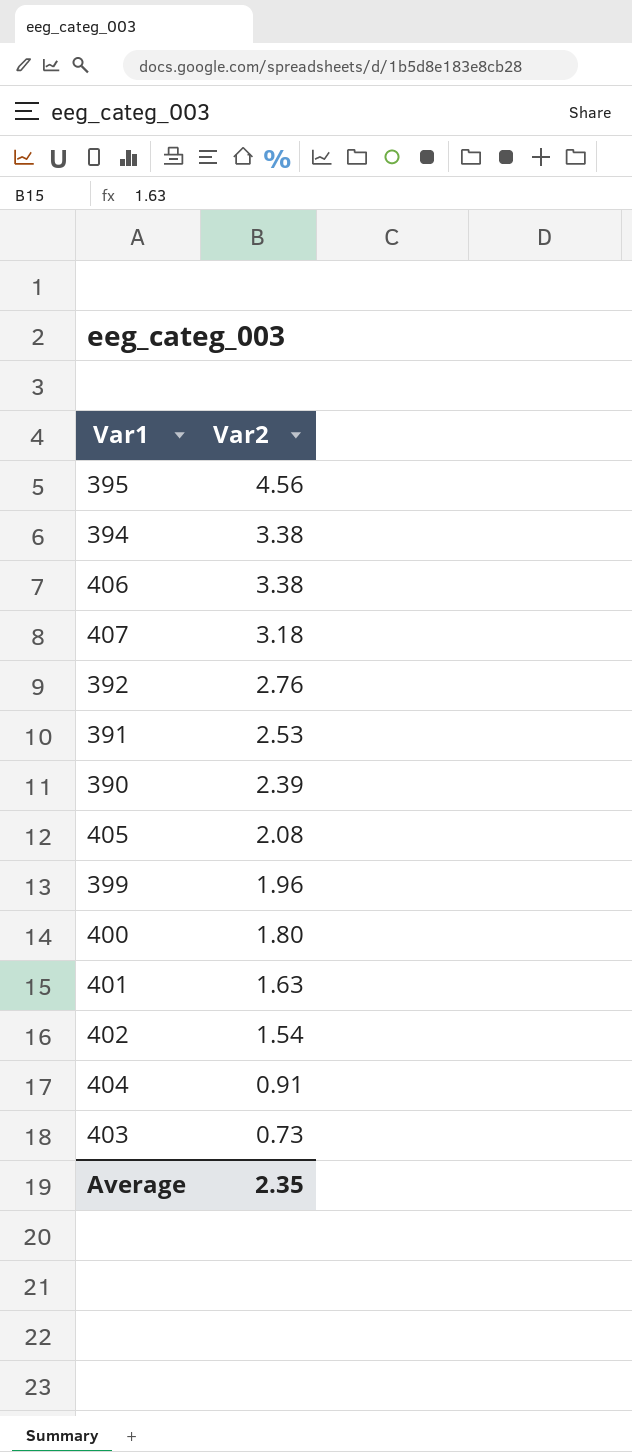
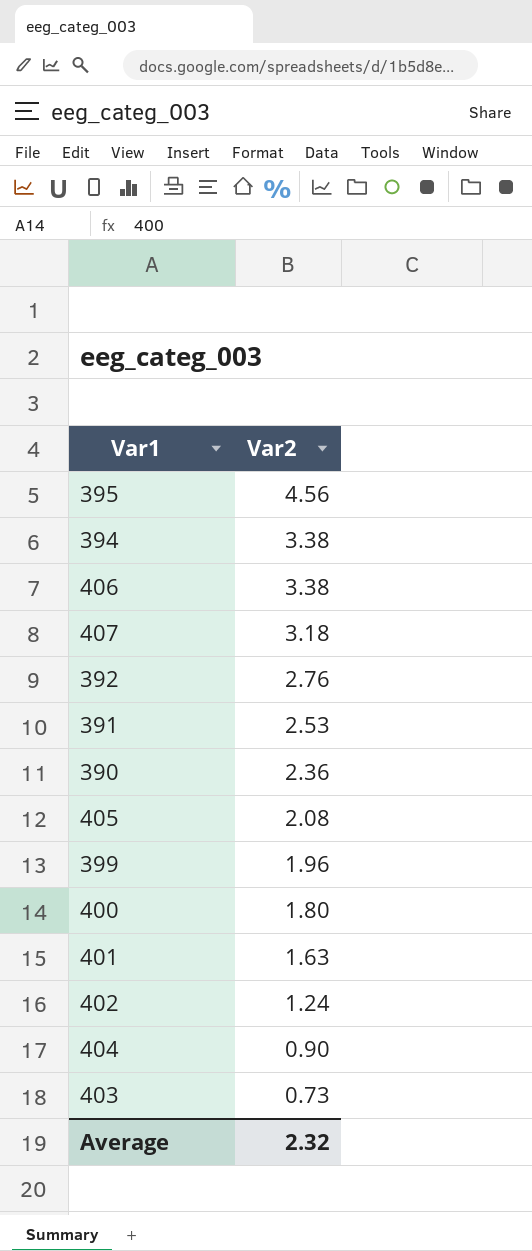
390 | Var2: 2.39 -> 2.36
402 | Var2: 1.54 -> 1.24
404 | Var2: 0.91 -> 0.90
Average | Var2: 2.35 -> 2.32

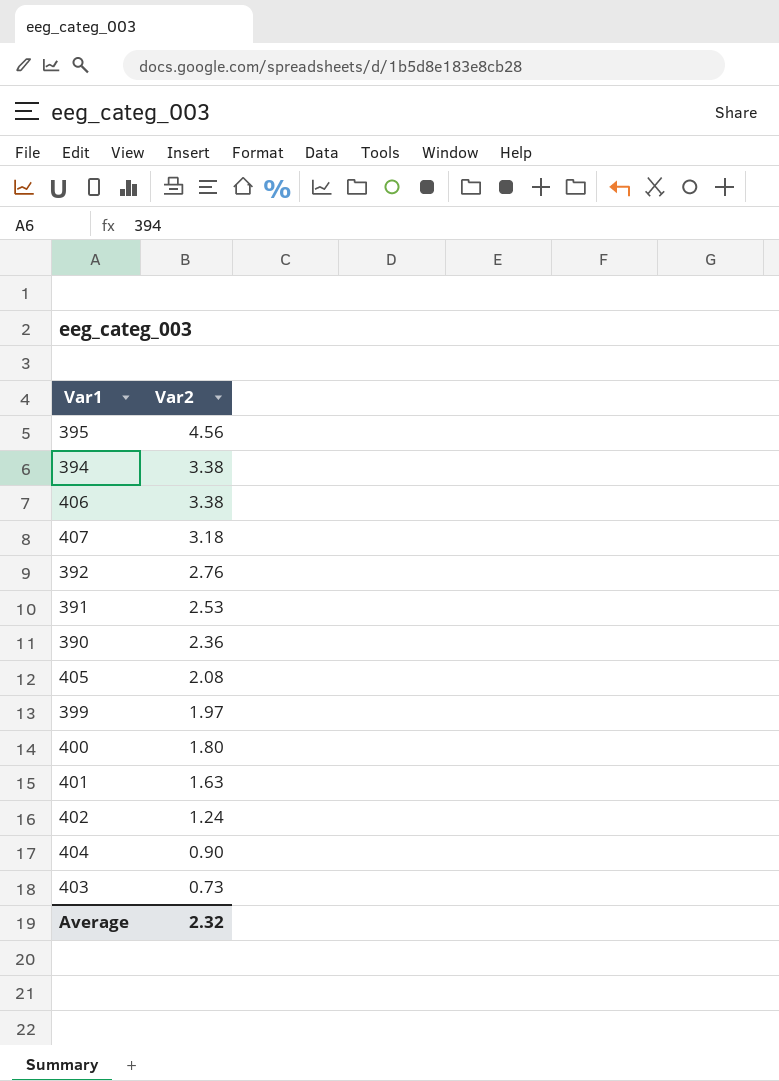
399 | Var2: 1.96 -> 1.97

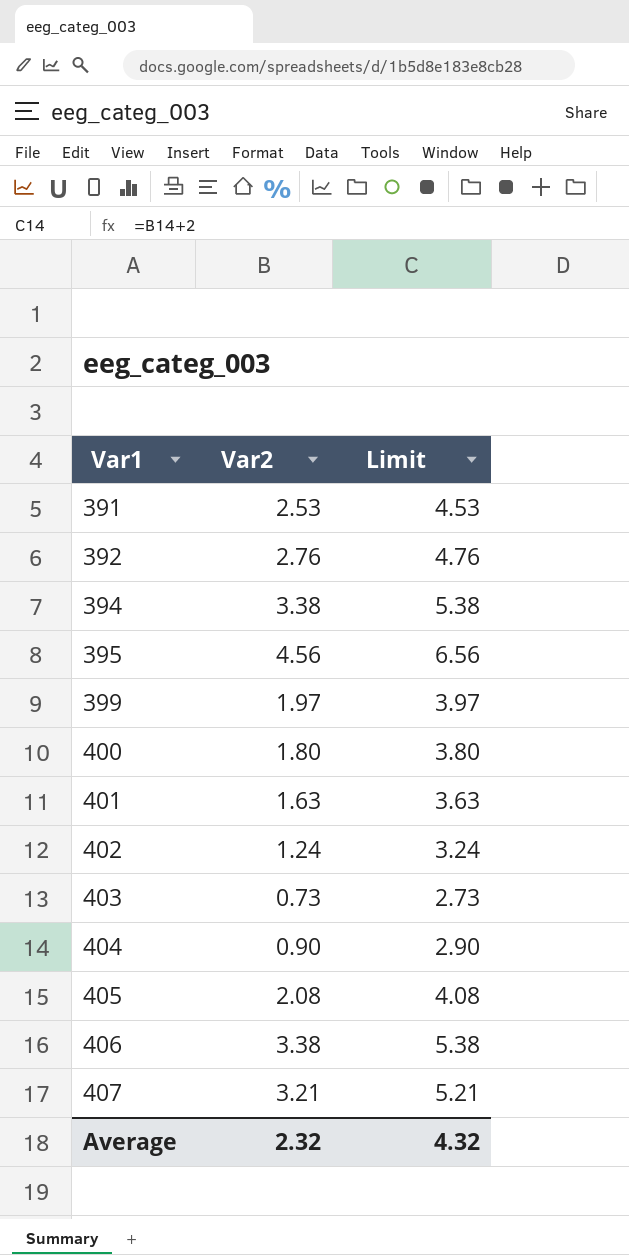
row order: Var2 descending -> Var1 ascending
column Limit | formula: none -> [Var2] + 2
row 390: 2.36 -> none
407 | Var2: 3.18 -> 3.21

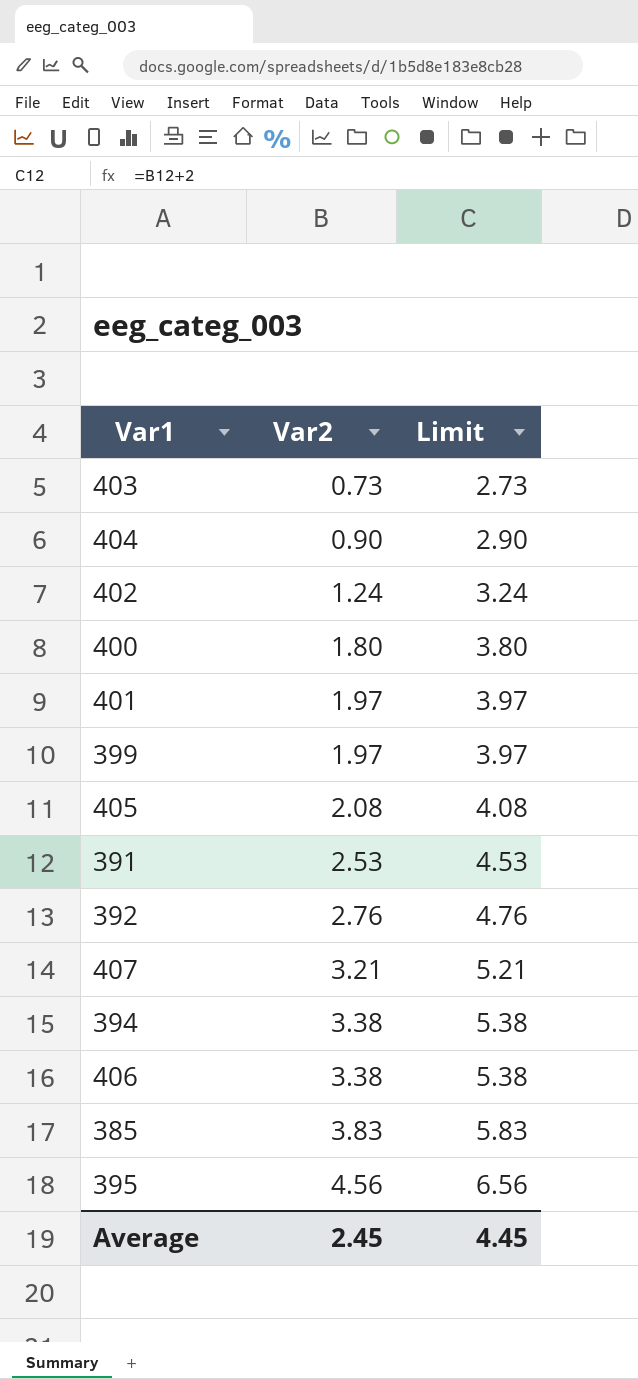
row order: Var1 ascending -> Var2 ascending
401 | Var2: 1.63 -> 1.97
401 | Limit: 3.63 -> 3.97
row 385: none -> 3.83 | 5.83
Average | Var2: 2.32 -> 2.45
Average | Limit: 4.32 -> 4.45

